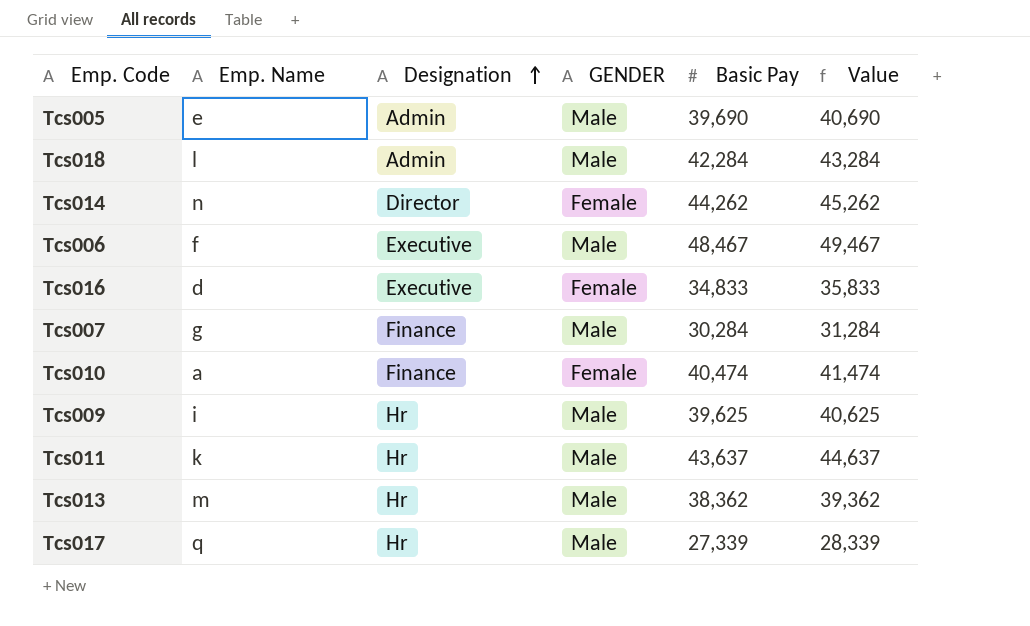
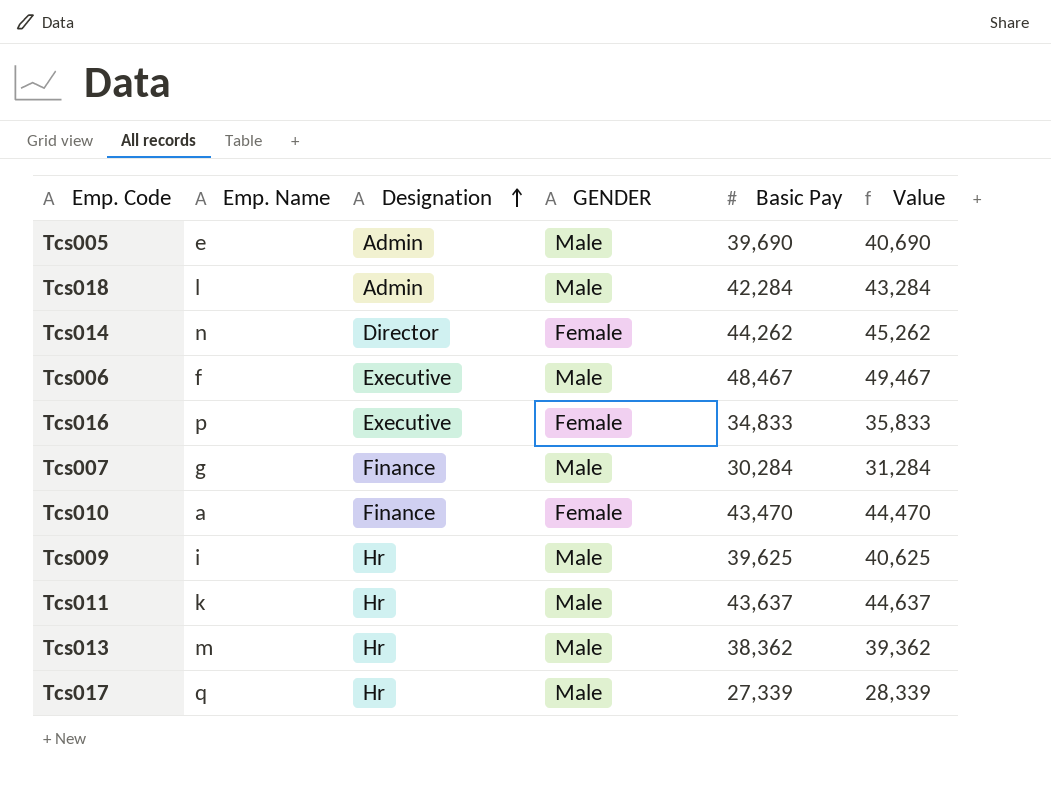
Tcs016 | Emp. Name: d -> p
Tcs010 | Basic Pay: 40,474 -> 43,470
Tcs010 | Value: 41,474 -> 44,470

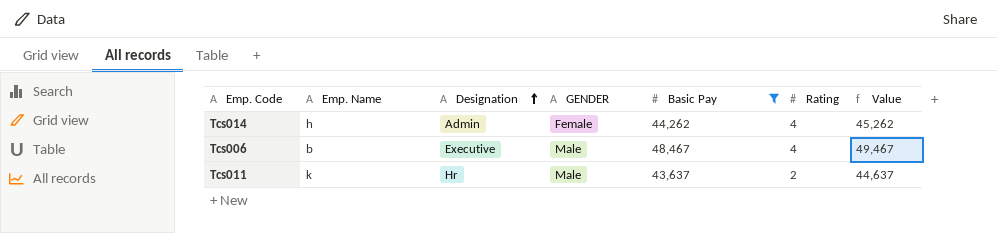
filter: none -> Basic Pay >= 43,637
column Rating | position: none -> 6
Tcs014 | Emp. Name: n -> h
Tcs014 | Designation: Director -> Admin
Tcs006 | Emp. Name: f -> b

